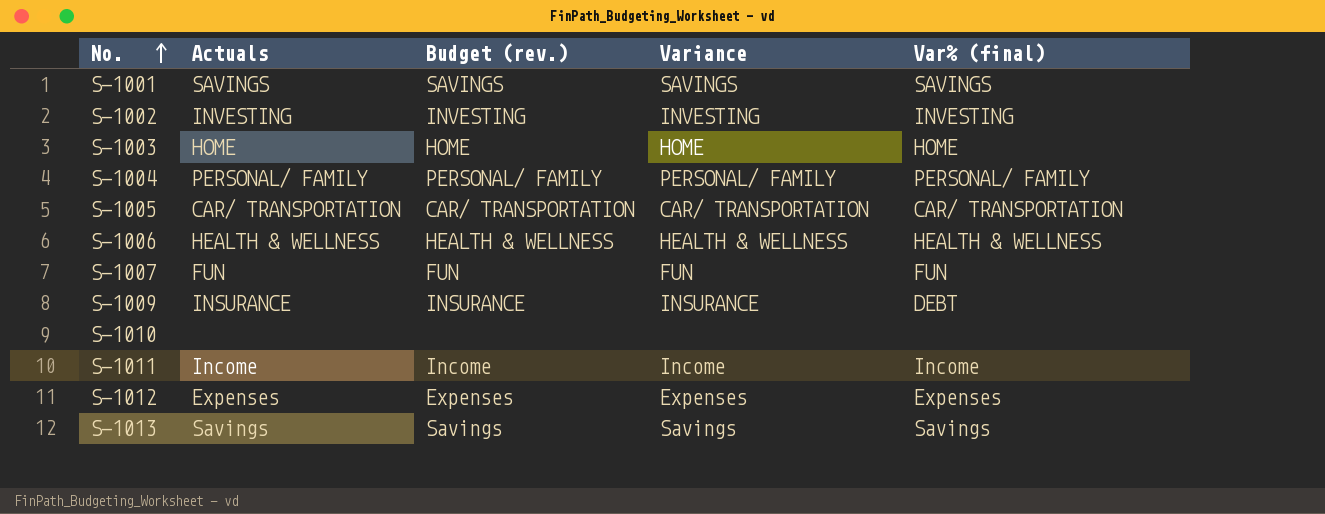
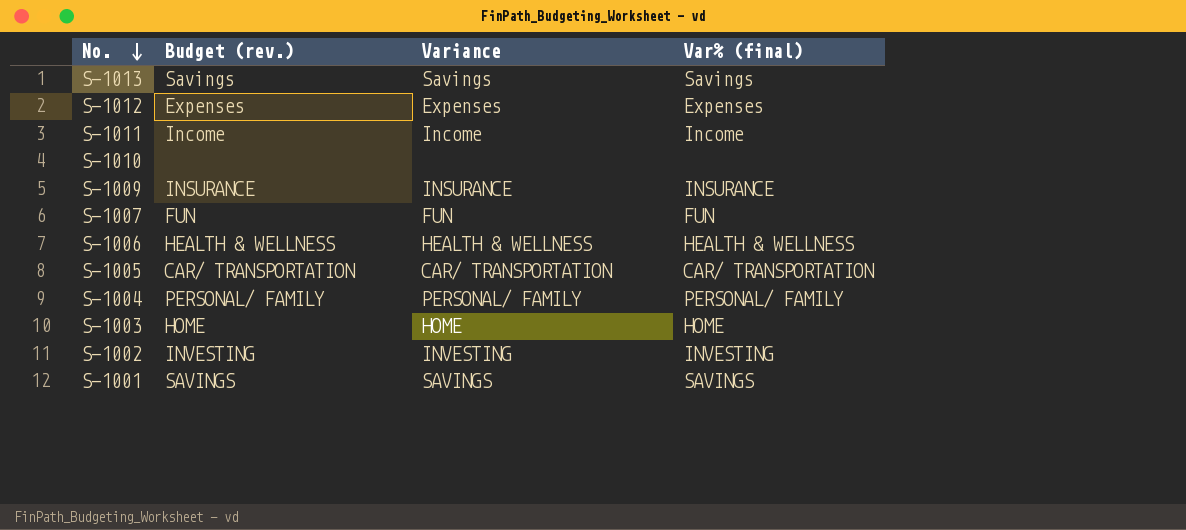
row order: No. ascending -> No. descending
column Actuals | position: 2 -> none
S-1009 | Var% (final): DEBT -> INSURANCE

